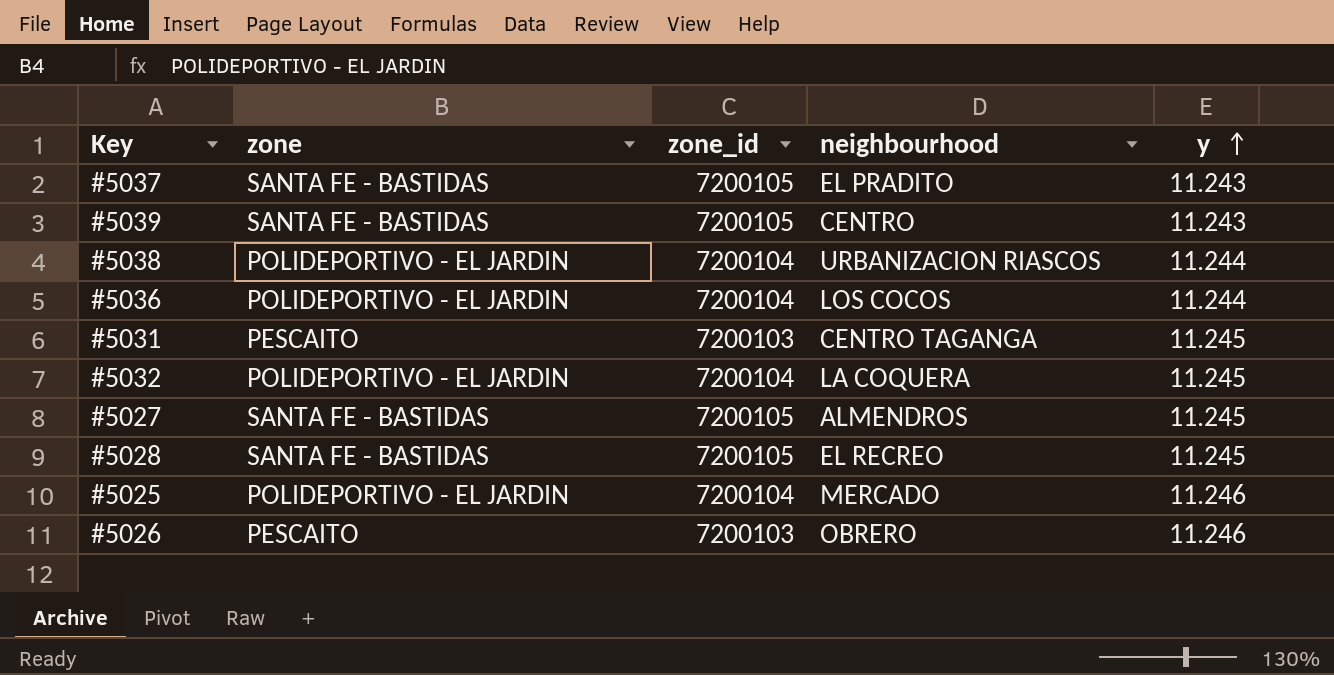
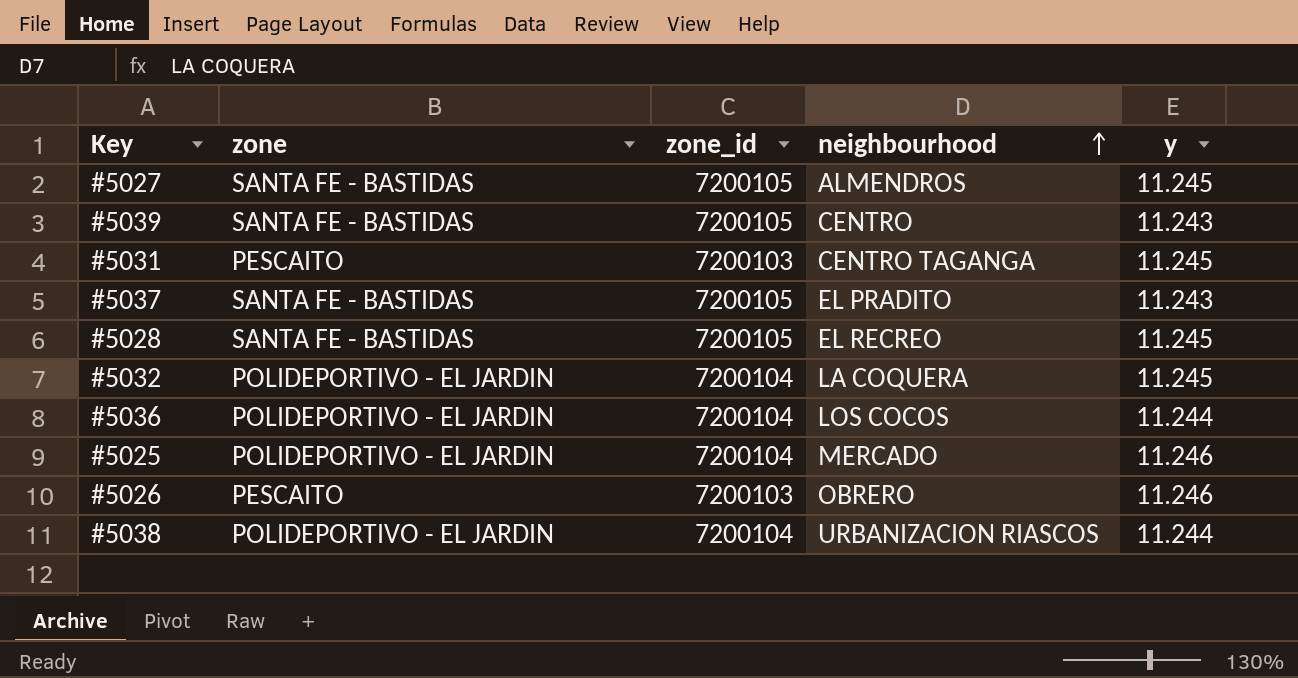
row order: y ascending -> neighbourhood ascending

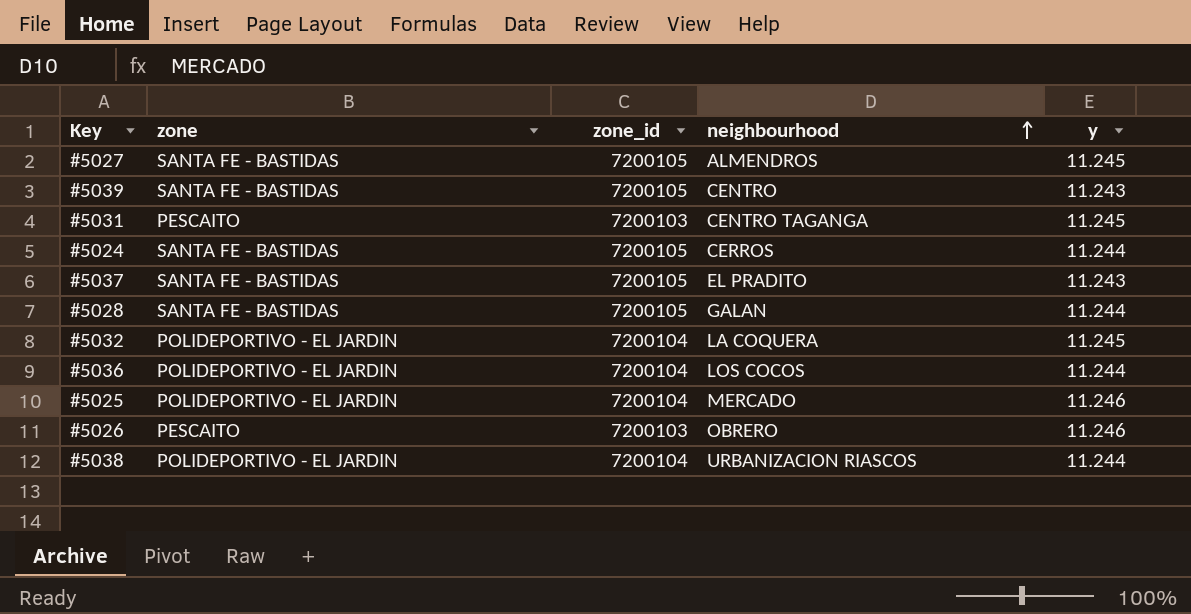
row #5024: none -> SANTA FE - BASTIDAS | 7200105 | CERROS | 11.244
#5028 | neighbourhood: EL RECREO -> GALAN
#5028 | y: 11.245 -> 11.244

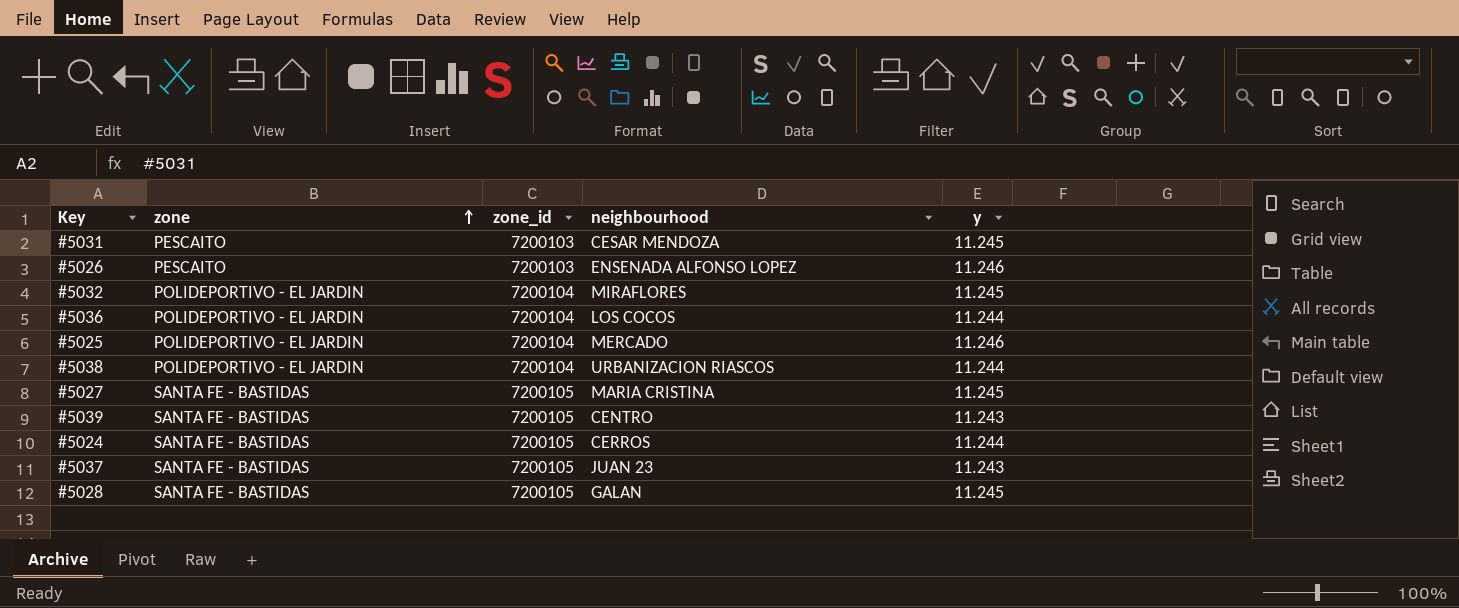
row order: neighbourhood ascending -> zone ascending
#5031 | neighbourhood: CENTRO TAGANGA -> CESAR MENDOZA
#5026 | neighbourhood: OBRERO -> ENSENADA ALFONSO LOPEZ
#5032 | neighbourhood: LA COQUERA -> MIRAFLORES
#5027 | neighbourhood: ALMENDROS -> MARIA CRISTINA
#5037 | neighbourhood: EL PRADITO -> JUAN 23
#5028 | y: 11.244 -> 11.245

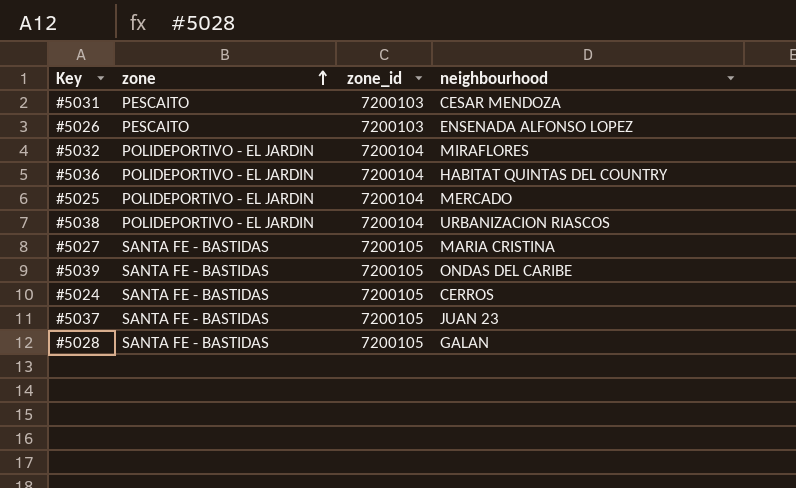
column y | position: 5 -> none
#5036 | neighbourhood: LOS COCOS -> HABITAT QUINTAS DEL COUNTRY
#5039 | neighbourhood: CENTRO -> ONDAS DEL CARIBE

